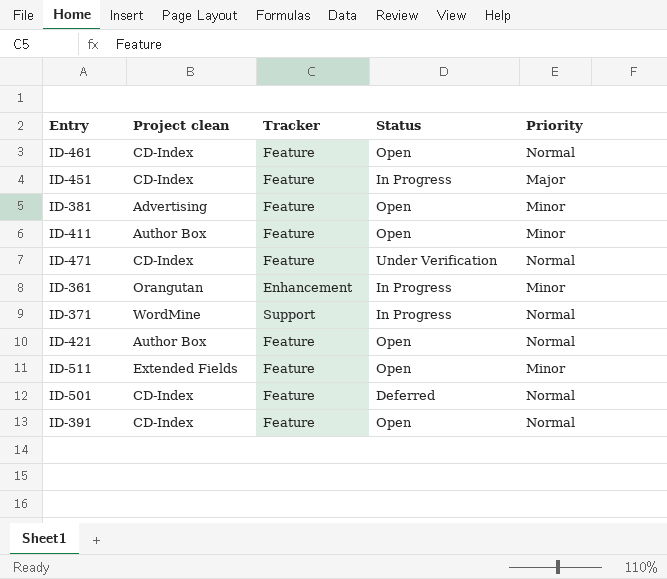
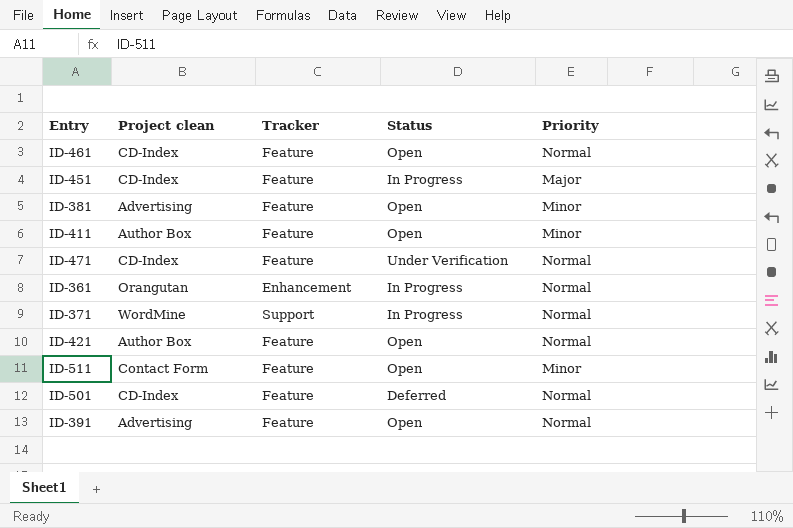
ID-361 | Priority: Minor -> Normal
ID-511 | Project clean: Extended Fields -> Contact Form
ID-391 | Project clean: CD-Index -> Advertising

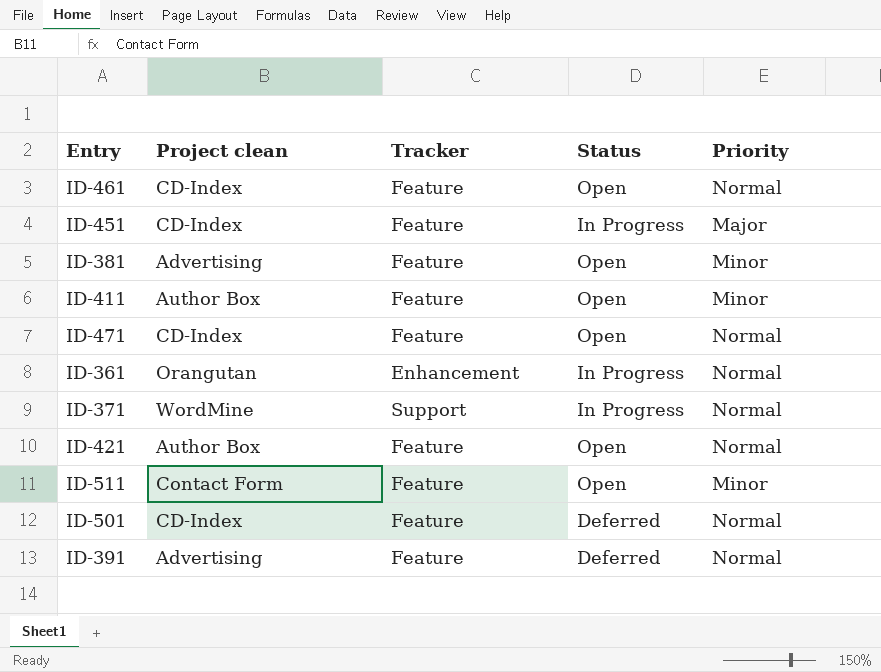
ID-471 | Status: Under Verification -> Open
ID-391 | Status: Open -> Deferred

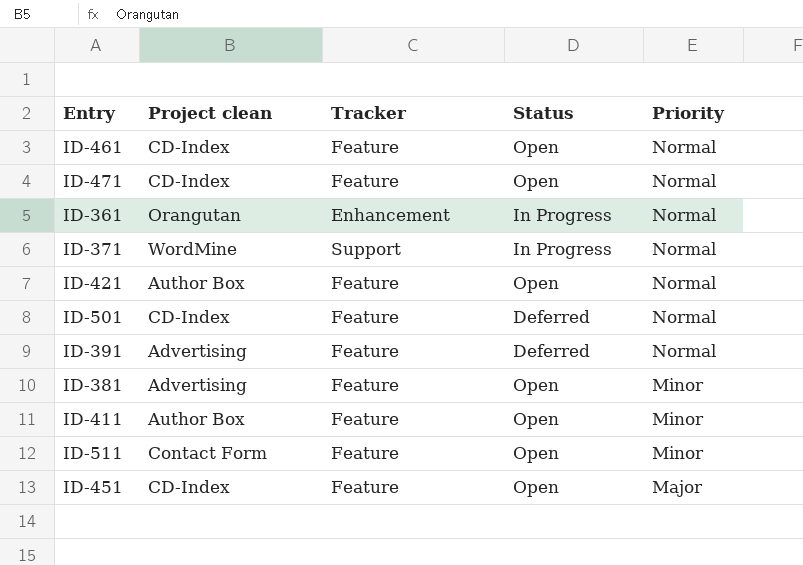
row order: none -> Priority descending
ID-451 | Status: In Progress -> Open

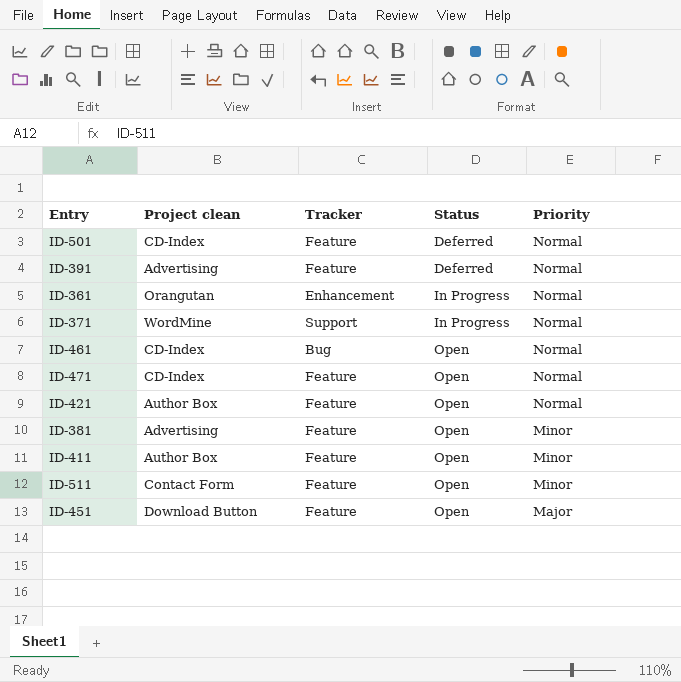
row order: Priority descending -> Status ascending
ID-461 | Tracker: Feature -> Bug
ID-451 | Project clean: CD-Index -> Download Button

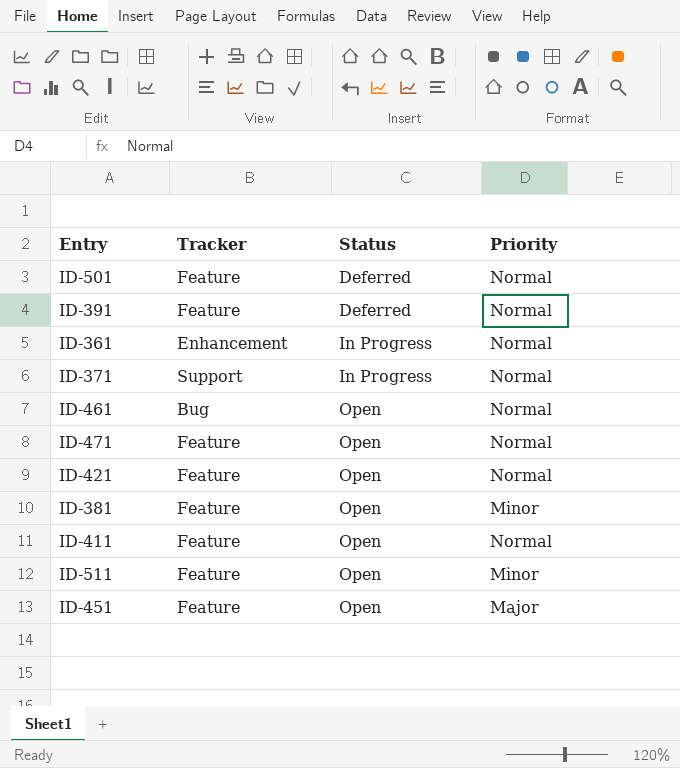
column Project clean | position: 2 -> none
ID-411 | Priority: Minor -> Normal

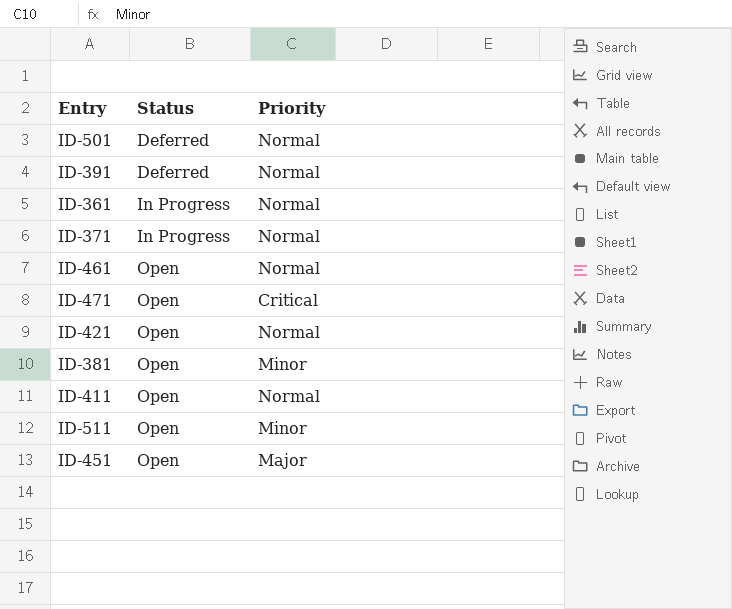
column Tracker | position: 2 -> none
ID-471 | Priority: Normal -> Critical

